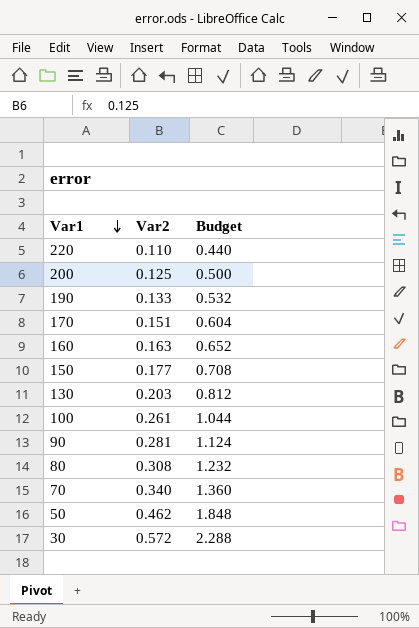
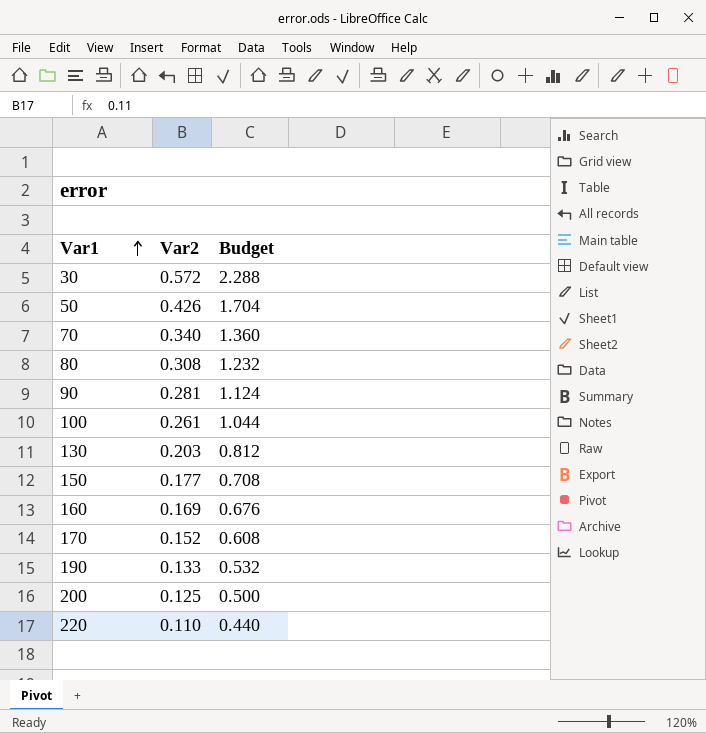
row order: Var1 descending -> Var1 ascending
50 | Var2: 0.462 -> 0.426
50 | Budget: 1.848 -> 1.704
160 | Var2: 0.163 -> 0.169
160 | Budget: 0.652 -> 0.676
170 | Var2: 0.151 -> 0.152
170 | Budget: 0.604 -> 0.608

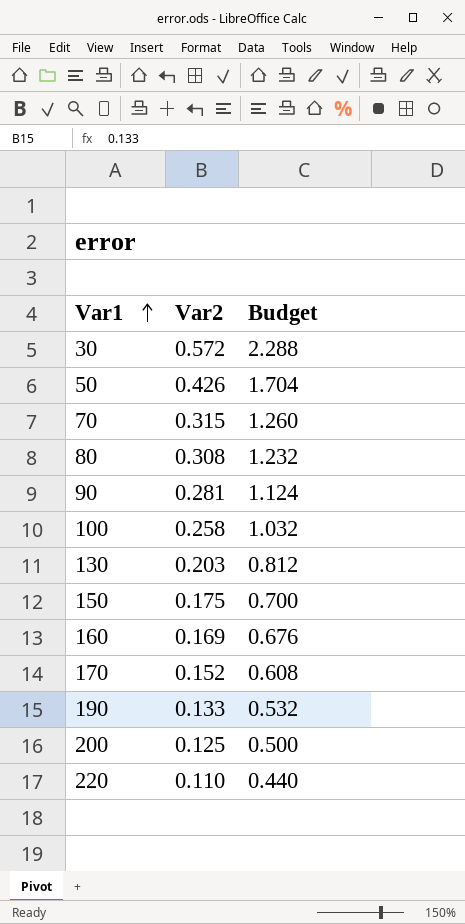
70 | Var2: 0.340 -> 0.315
70 | Budget: 1.360 -> 1.260
100 | Var2: 0.261 -> 0.258
100 | Budget: 1.044 -> 1.032
150 | Var2: 0.177 -> 0.175
150 | Budget: 0.708 -> 0.700

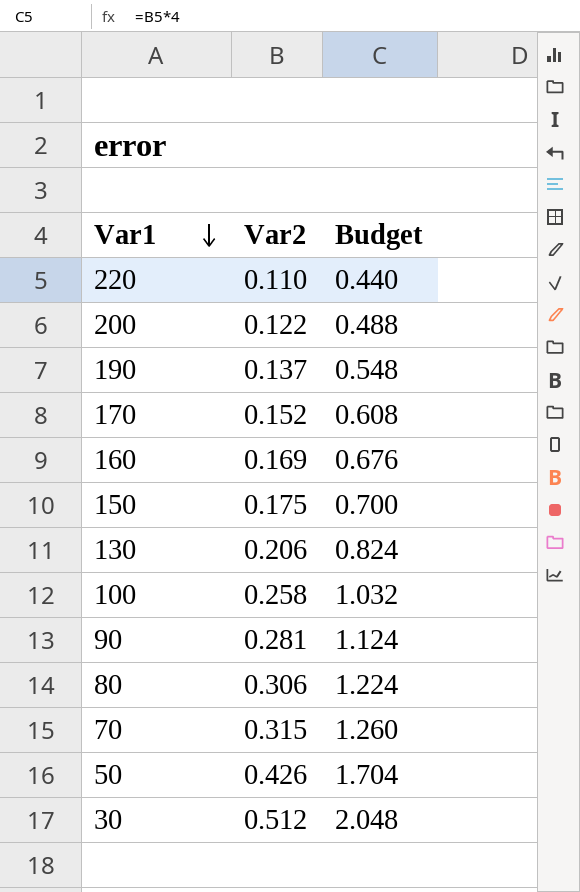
row order: Var1 ascending -> Var1 descending
200 | Var2: 0.125 -> 0.122
200 | Budget: 0.500 -> 0.488
190 | Var2: 0.133 -> 0.137
190 | Budget: 0.532 -> 0.548
130 | Var2: 0.203 -> 0.206
130 | Budget: 0.812 -> 0.824
80 | Var2: 0.308 -> 0.306
80 | Budget: 1.232 -> 1.224
30 | Var2: 0.572 -> 0.512
30 | Budget: 2.288 -> 2.048

